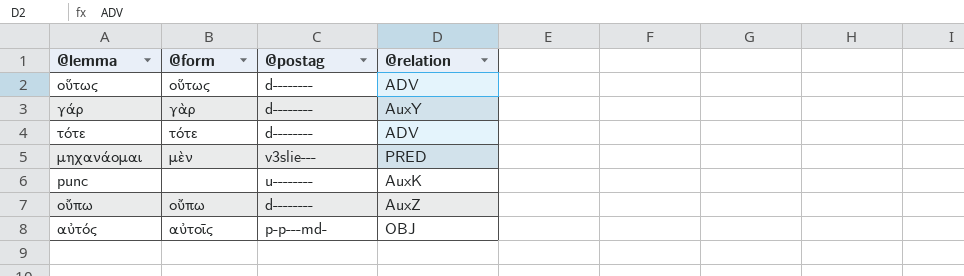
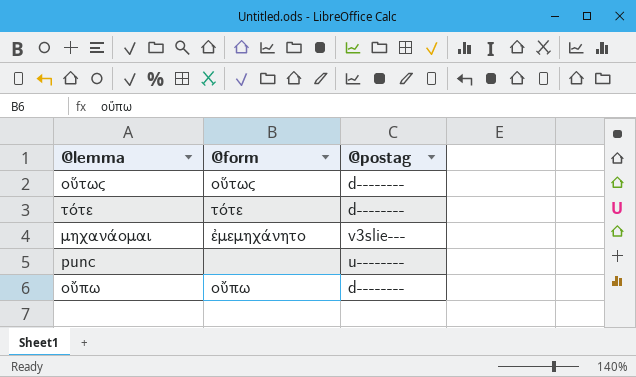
column @relation | position: 4 -> none
row γάρ: γὰρ | d-------- | AuxY -> none
row αὐτός: αὐτοῖς | p-p---md- | OBJ -> none
μηχανάομαι | @form: μὲν -> ἐμεμηχάνητο

